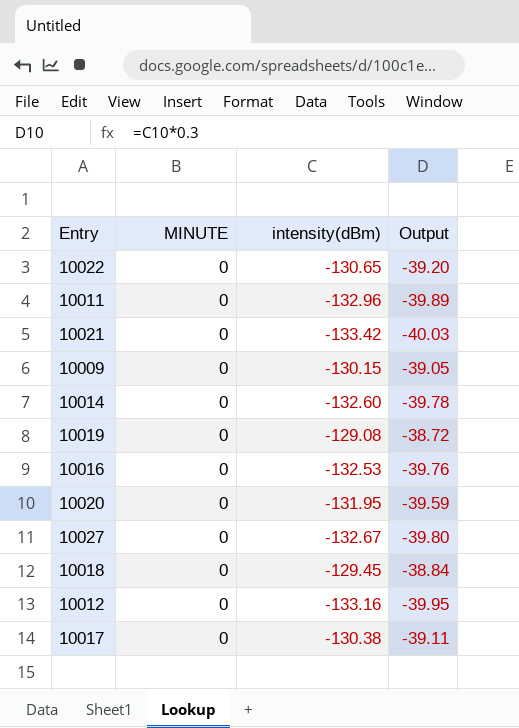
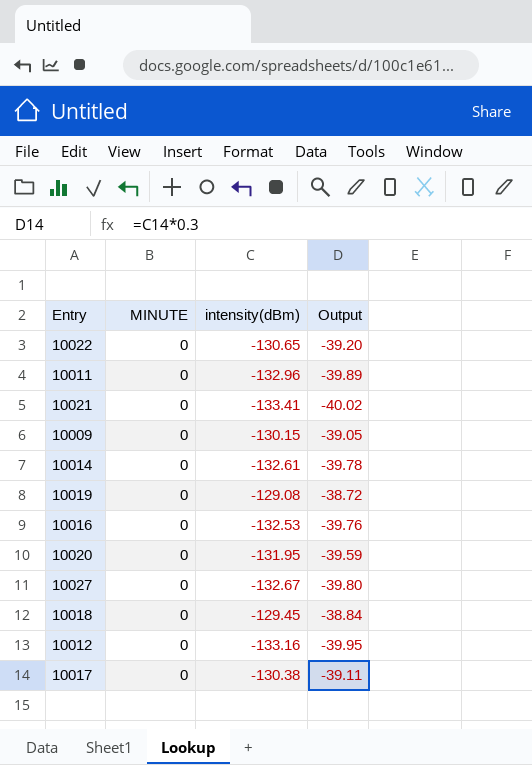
10021 | intensity(dBm): -133.42 -> -133.41
10021 | Output: -40.03 -> -40.02
10014 | intensity(dBm): -132.60 -> -132.61

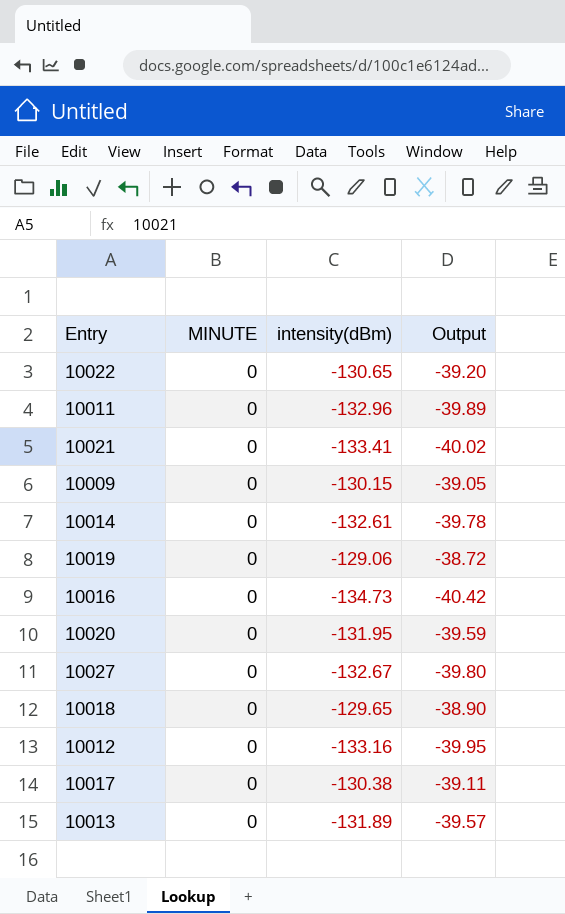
10019 | intensity(dBm): -129.08 -> -129.06
10016 | intensity(dBm): -132.53 -> -134.73
10016 | Output: -39.76 -> -40.42
10018 | intensity(dBm): -129.45 -> -129.65
10018 | Output: -38.84 -> -38.90
row 10013: none -> 0 | -131.89 | -39.57

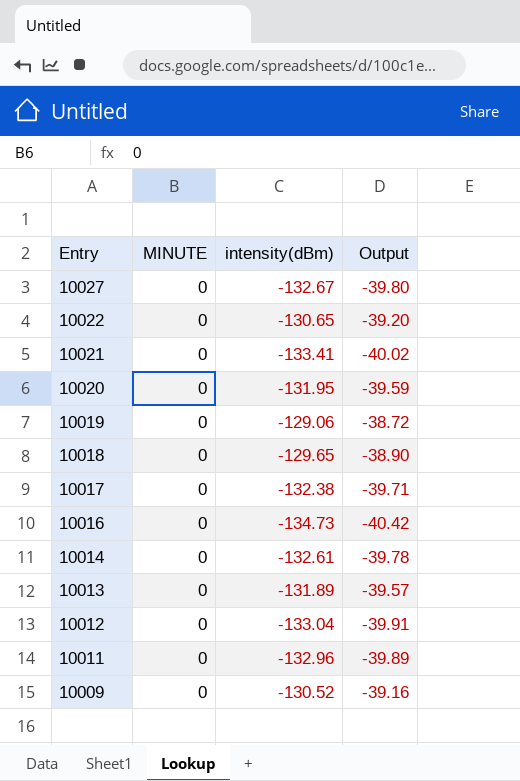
row order: none -> Entry descending
10017 | intensity(dBm): -130.38 -> -132.38
10017 | Output: -39.11 -> -39.71
10012 | intensity(dBm): -133.16 -> -133.04
10012 | Output: -39.95 -> -39.91
10009 | intensity(dBm): -130.15 -> -130.52
10009 | Output: -39.05 -> -39.16

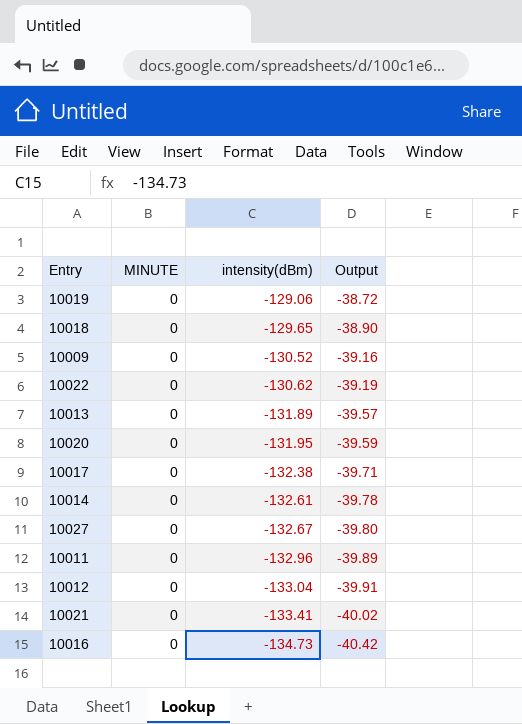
row order: Entry descending -> intensity(dBm) descending
10022 | intensity(dBm): -130.65 -> -130.62
10022 | Output: -39.20 -> -39.19

